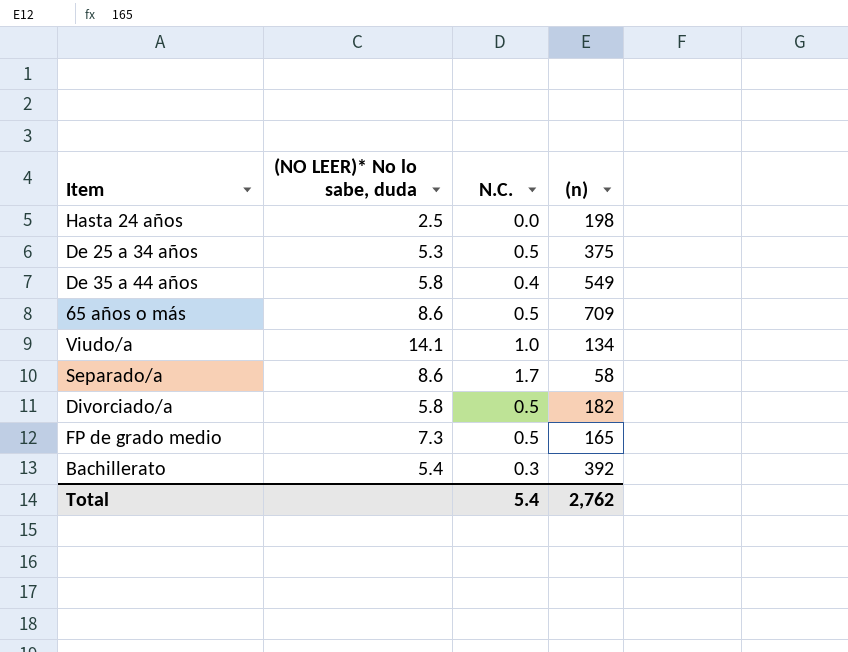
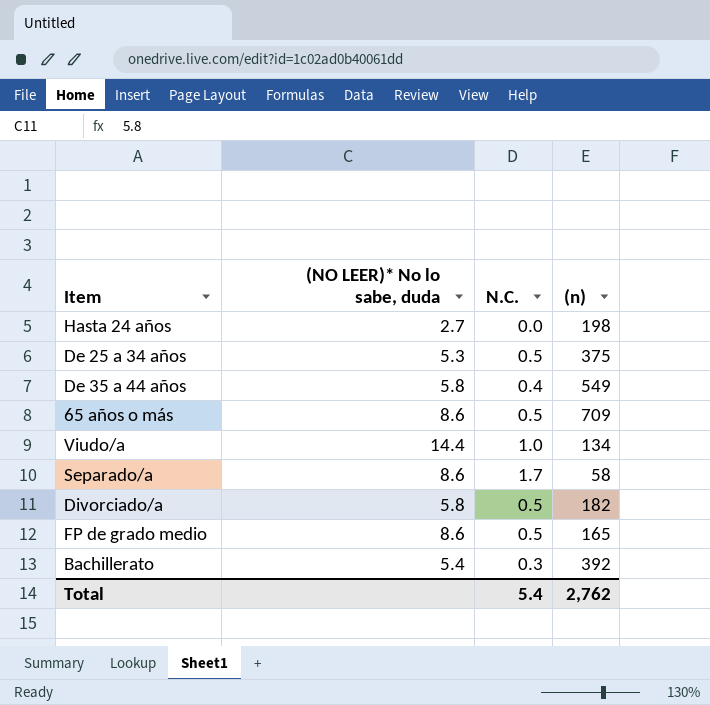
Hasta 24 años | (NO LEER)* No lo sabe, duda: 2.5 -> 2.7
Viudo/a | (NO LEER)* No lo sabe, duda: 14.1 -> 14.4
FP de grado medio | (NO LEER)* No lo sabe, duda: 7.3 -> 8.6

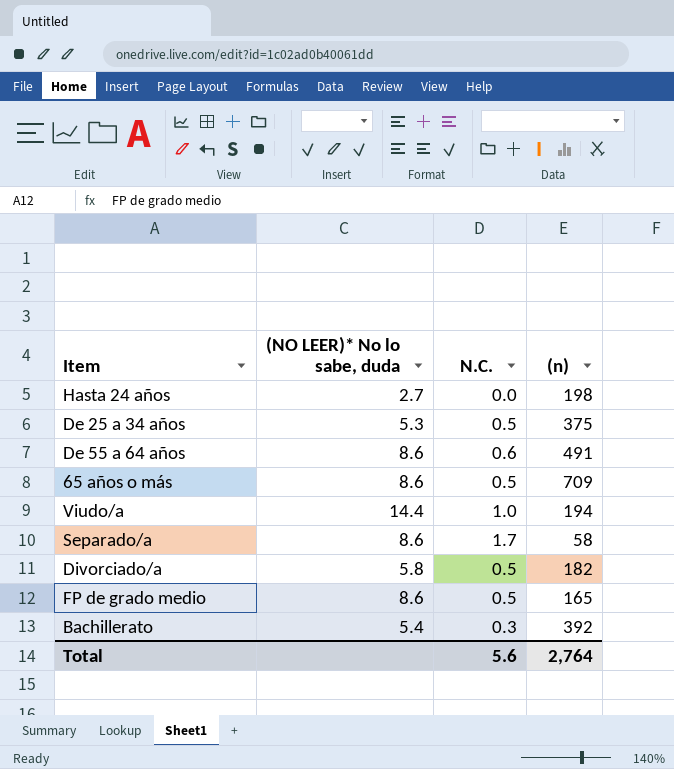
row De 35 a 44 años: 5.8 | 0.4 | 549 -> none
row De 55 a 64 años: none -> 8.6 | 0.6 | 491
Viudo/a | (n): 134 -> 194
Total | N.C.: 5.4 -> 5.6
Total | (n): 2,762 -> 2,764

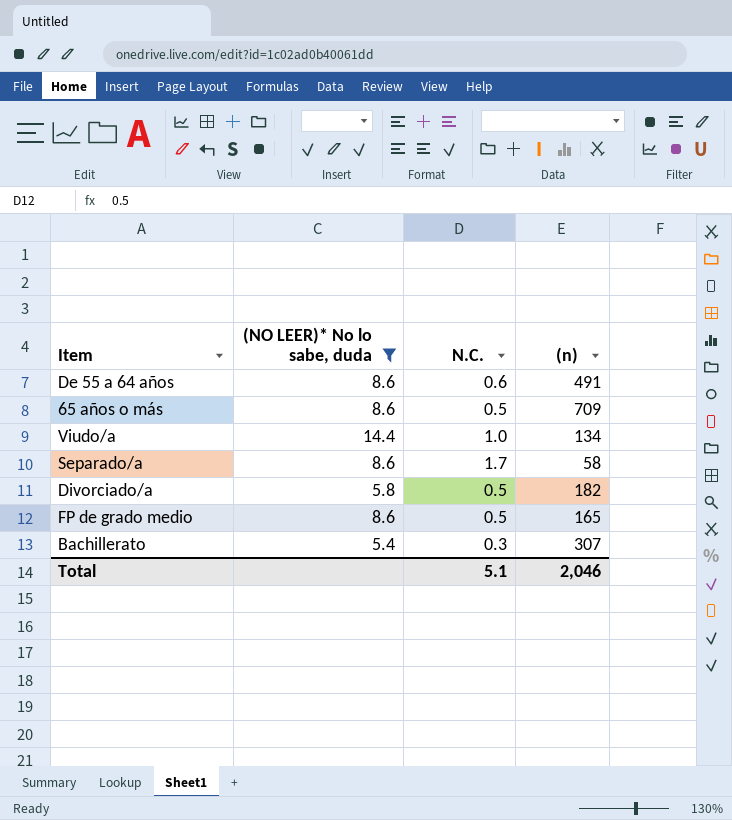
filter: none -> (NO LEER)* No lo sabe, duda >= 5.4
Viudo/a | (n): 194 -> 134
Bachillerato | (n): 392 -> 307
Total | N.C.: 5.6 -> 5.1
Total | (n): 2,764 -> 2,046

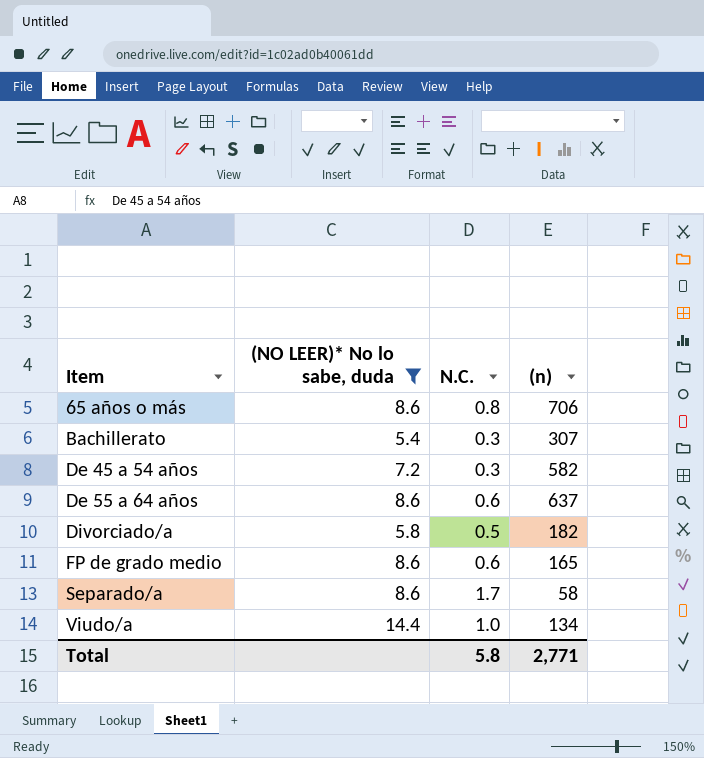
row order: none -> Item ascending
65 años o más | N.C.: 0.5 -> 0.8
65 años o más | (n): 709 -> 706
row De 45 a 54 años: none -> 7.2 | 0.3 | 582
De 55 a 64 años | (n): 491 -> 637
FP de grado medio | N.C.: 0.5 -> 0.6
Total | N.C.: 5.1 -> 5.8
Total | (n): 2,046 -> 2,771

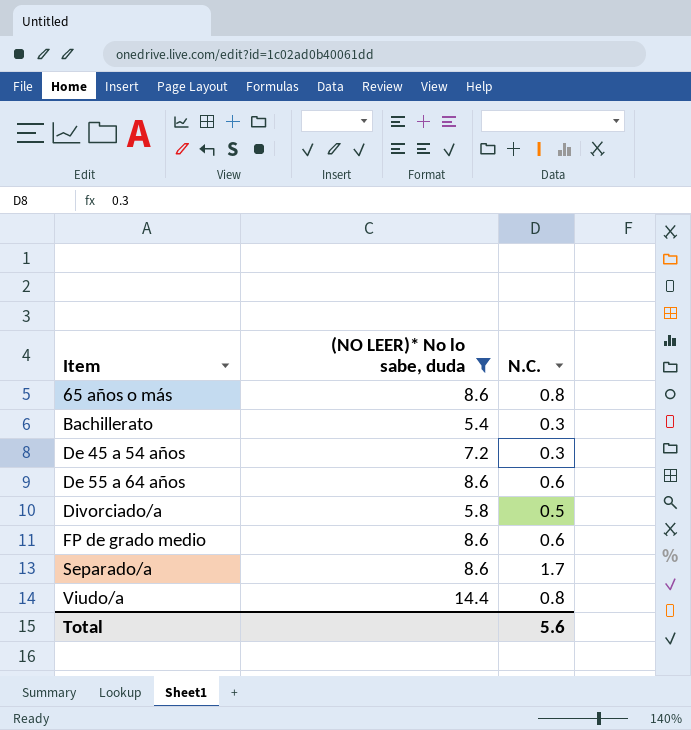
column (n) | position: 4 -> none
Viudo/a | N.C.: 1.0 -> 0.8
Total | N.C.: 5.8 -> 5.6

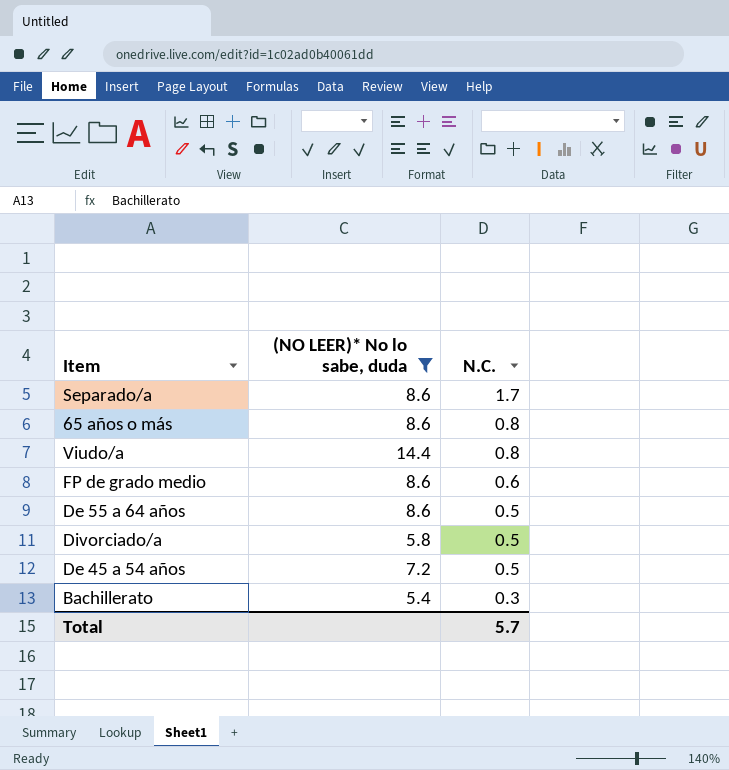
row order: Item ascending -> N.C. descending
De 55 a 64 años | N.C.: 0.6 -> 0.5
De 45 a 54 años | N.C.: 0.3 -> 0.5
Total | N.C.: 5.6 -> 5.7

